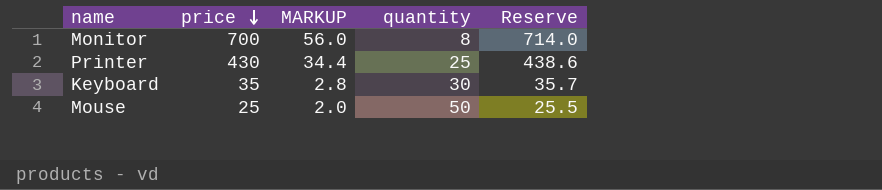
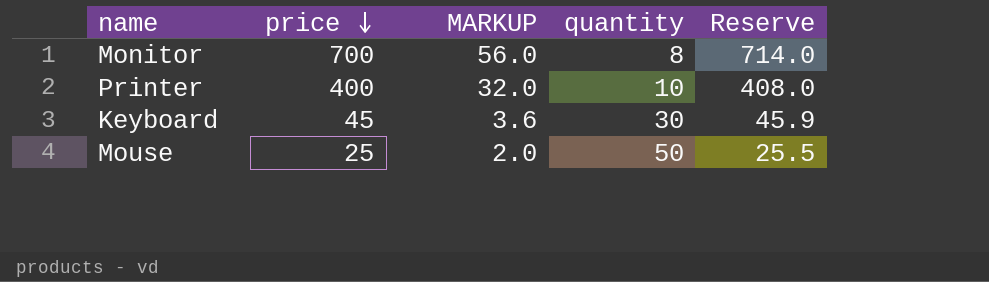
Printer | price: 430 -> 400
Printer | MARKUP: 34.4 -> 32.0
Printer | quantity: 25 -> 10
Printer | Reserve: 438.6 -> 408.0
Keyboard | price: 35 -> 45
Keyboard | MARKUP: 2.8 -> 3.6
Keyboard | Reserve: 35.7 -> 45.9

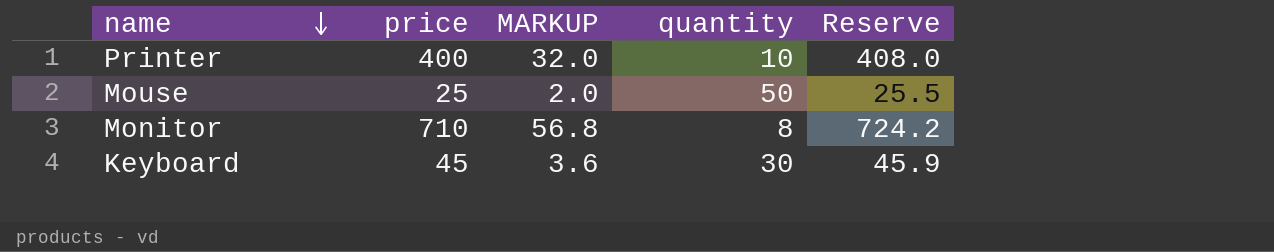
row order: price descending -> name descending
Monitor | price: 700 -> 710
Monitor | MARKUP: 56.0 -> 56.8
Monitor | Reserve: 714.0 -> 724.2

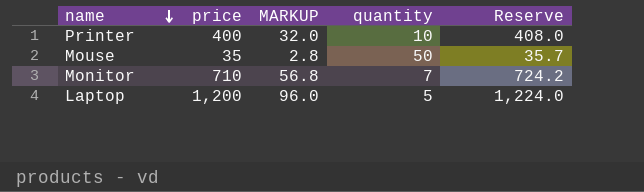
row Keyboard: 45 | 3.6 | 30 | 45.9 -> none
Mouse | price: 25 -> 35
Mouse | MARKUP: 2.0 -> 2.8
Mouse | Reserve: 25.5 -> 35.7
Monitor | quantity: 8 -> 7
row Laptop: none -> 1,200 | 96.0 | 5 | 1,224.0

